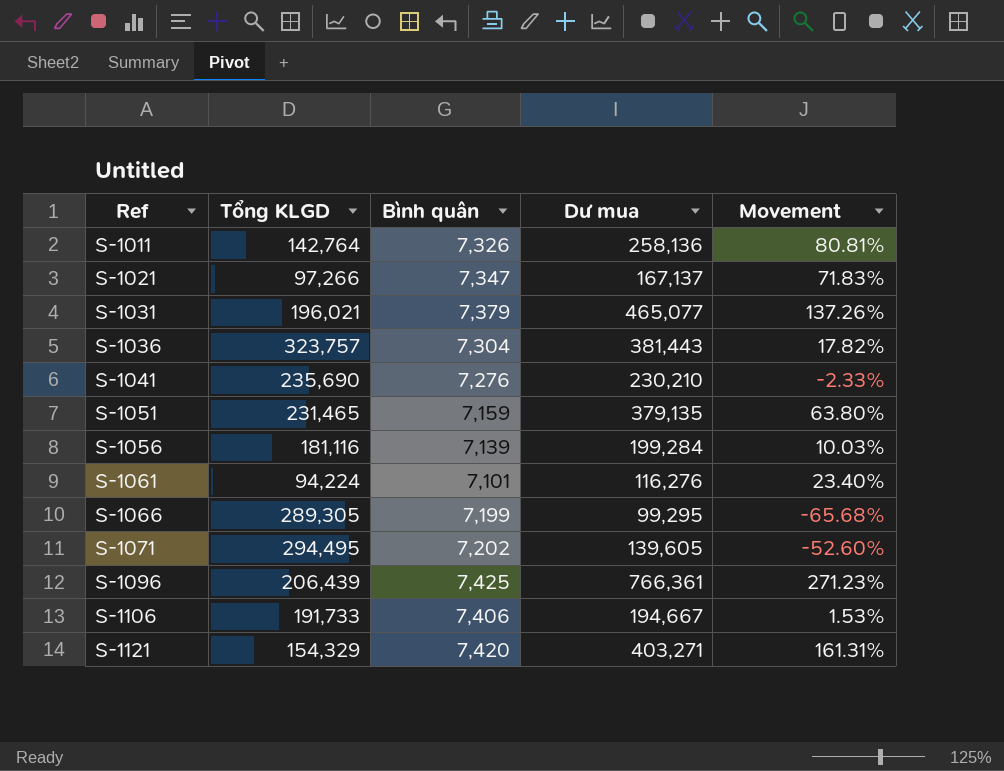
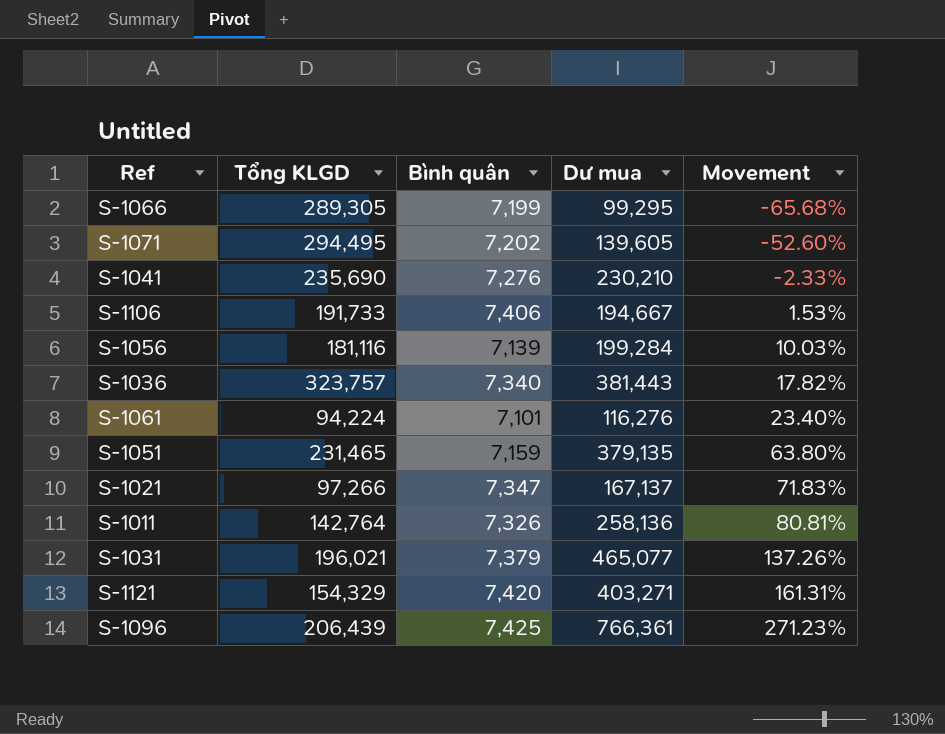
row order: Ref ascending -> Movement ascending
S-1036 | Bình quân: 7,304 -> 7,340

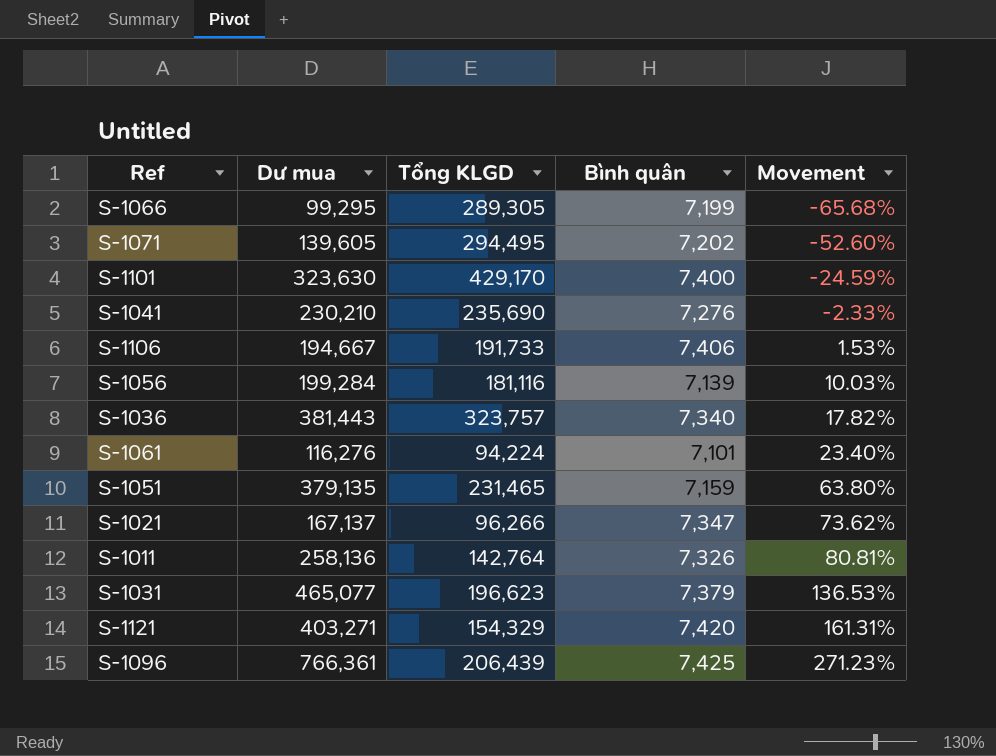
column Dư mua | position: 4 -> 2
row S-1101: none -> 323,630 | 429,170 | 7,400 | -24.59%
S-1021 | Tổng KLGD: 97,266 -> 96,266
S-1021 | Movement: 71.83% -> 73.62%
S-1031 | Tổng KLGD: 196,021 -> 196,623
S-1031 | Movement: 137.26% -> 136.53%

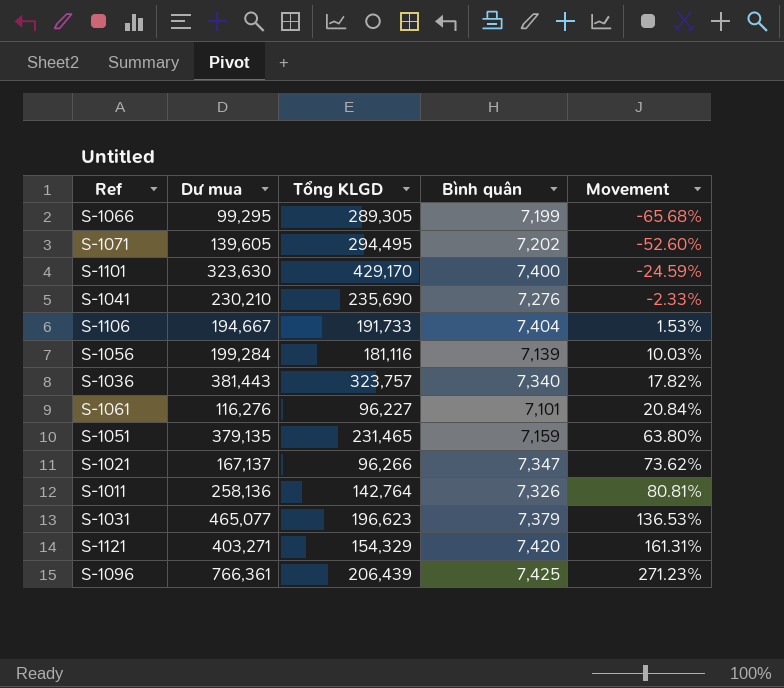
S-1106 | Bình quân: 7,406 -> 7,404
S-1061 | Tổng KLGD: 94,224 -> 96,227
S-1061 | Movement: 23.40% -> 20.84%

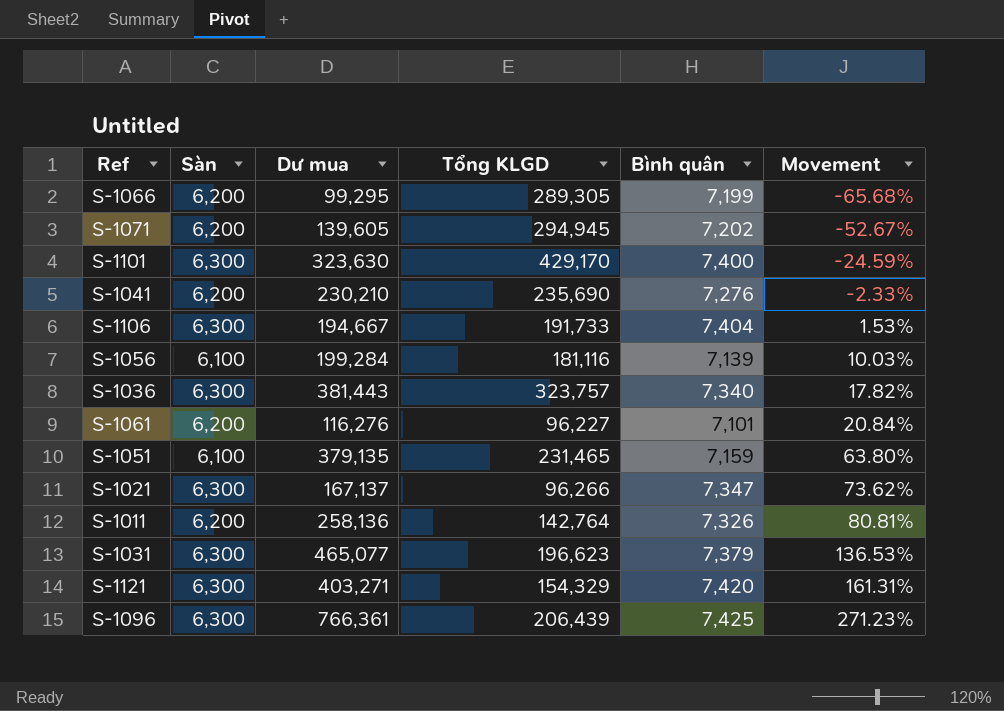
column Sàn | position: none -> 2
S-1071 | Tổng KLGD: 294,495 -> 294,945
S-1071 | Movement: -52.60% -> -52.67%

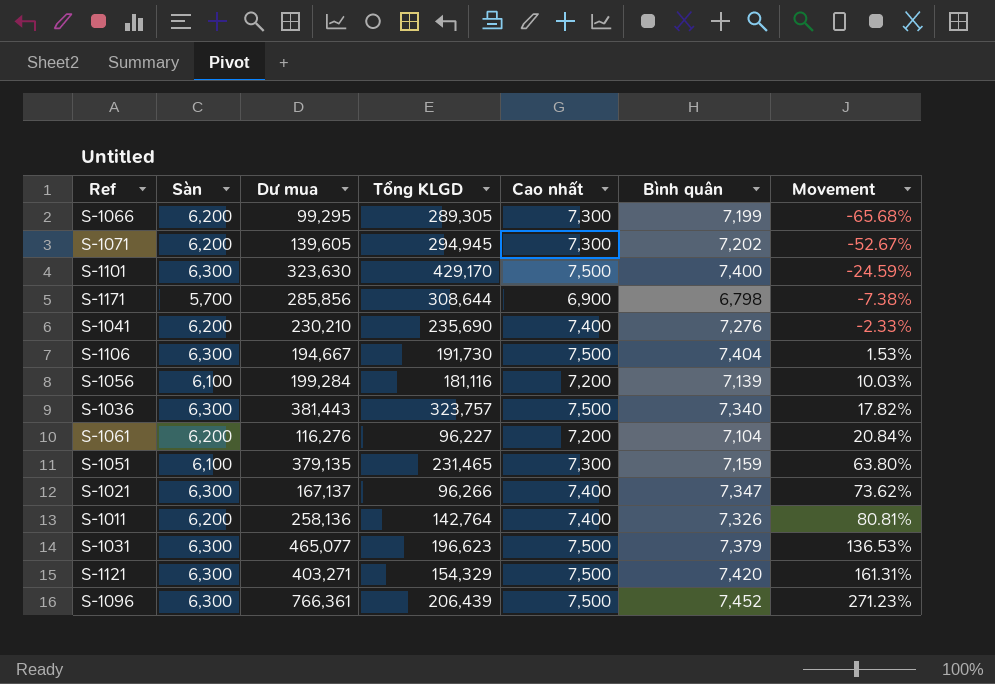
column Cao nhất | position: none -> 5
row S-1171: none -> 5,700 | 285,856 | 308,644 | 6,900 | 6,798 | -7.38%
S-1106 | Tổng KLGD: 191,733 -> 191,730
S-1061 | Bình quân: 7,101 -> 7,104
S-1096 | Bình quân: 7,425 -> 7,452

